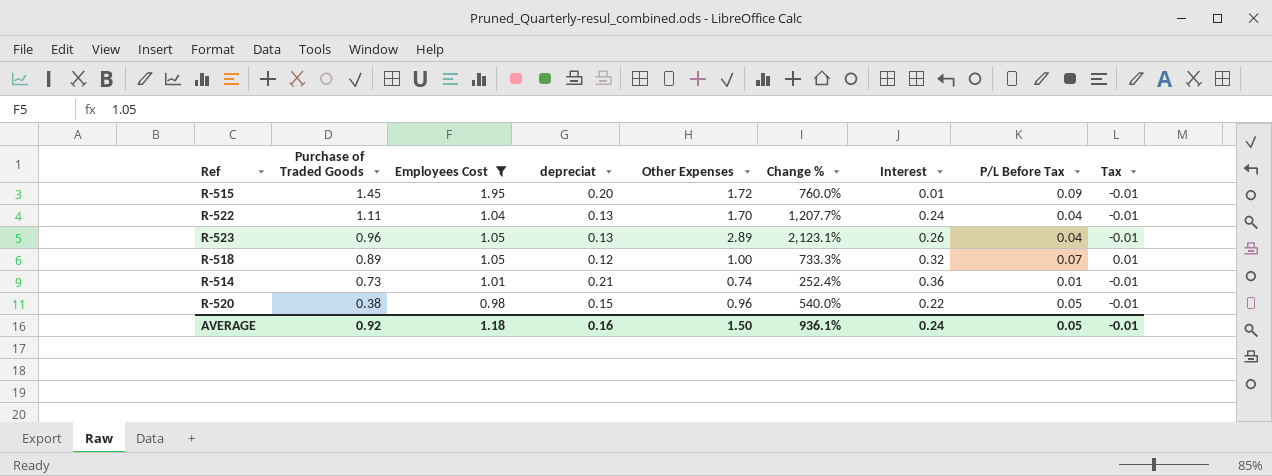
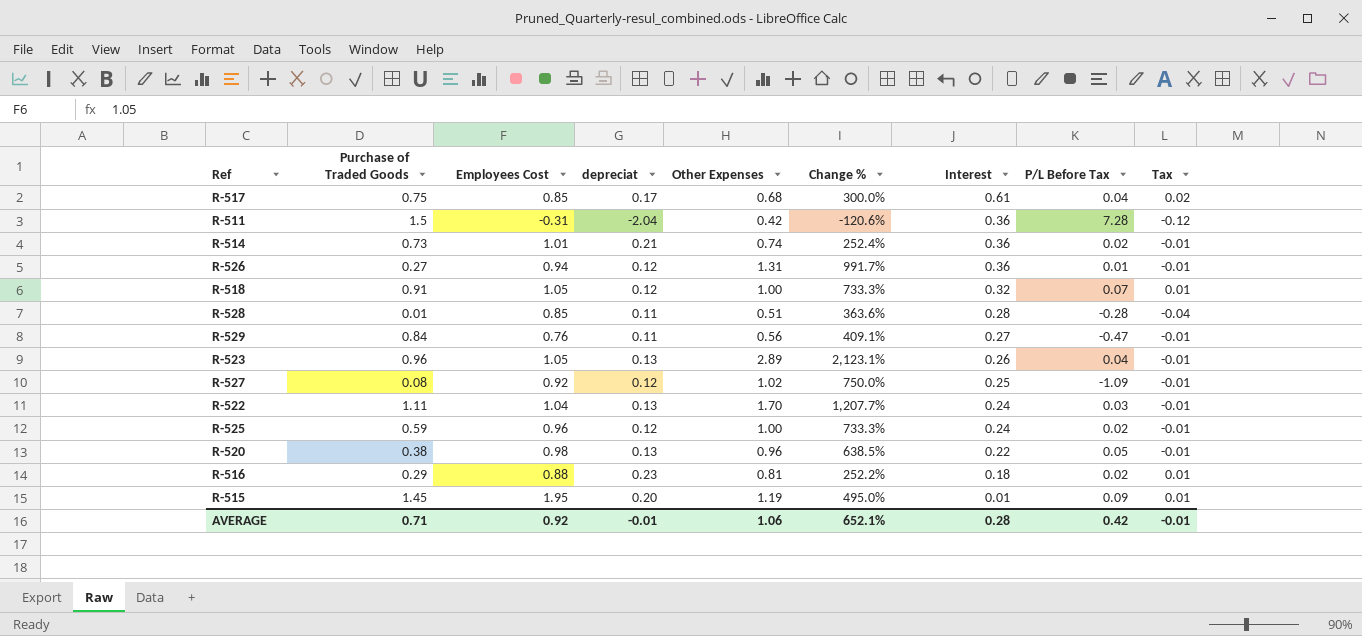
filter: Employees Cost >= 0.98 -> none
row order: Purchase of Traded Goods descending -> Interest descending
R-514 | P/L Before Tax: 0.01 -> 0.02
R-518 | Purchase of Traded Goods: 0.89 -> 0.91
R-522 | P/L Before Tax: 0.04 -> 0.03
R-520 | depreciat: 0.15 -> 0.13
R-520 | Change %: 540.0% -> 638.5%
R-515 | Other Expenses: 1.72 -> 1.19
R-515 | Change %: 760.0% -> 495.0%
R-515 | Tax: -0.01 -> 0.01
AVERAGE | Purchase of Traded Goods: 0.92 -> 0.71
AVERAGE | Employees Cost: 1.18 -> 0.92
AVERAGE | depreciat: 0.16 -> -0.01
AVERAGE | Other Expenses: 1.50 -> 1.06
AVERAGE | Change %: 936.1% -> 652.1%
AVERAGE | Interest: 0.24 -> 0.28
AVERAGE | P/L Before Tax: 0.05 -> 0.42

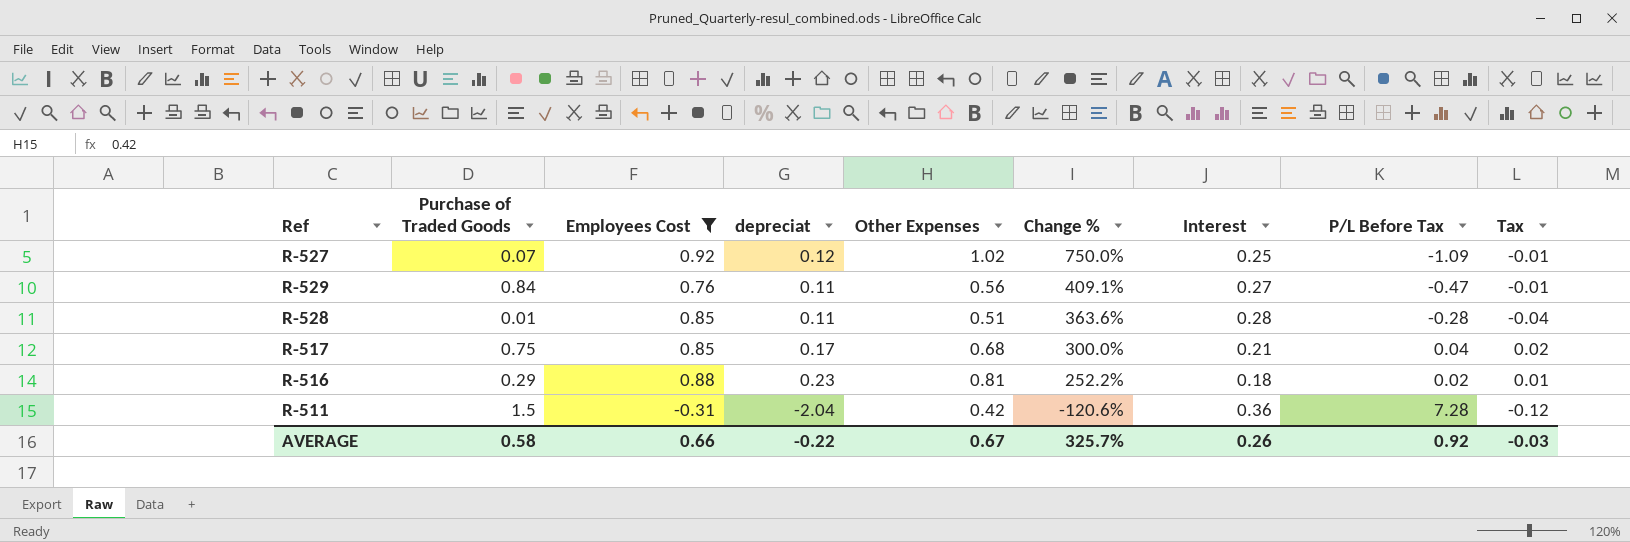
filter: none -> Employees Cost <= 0.92
row order: Interest descending -> Change % descending
R-527 | Purchase of Traded Goods: 0.08 -> 0.07
R-517 | Interest: 0.61 -> 0.21
AVERAGE | Purchase of Traded Goods: 0.71 -> 0.58
AVERAGE | Employees Cost: 0.92 -> 0.66
AVERAGE | depreciat: -0.01 -> -0.22
AVERAGE | Other Expenses: 1.06 -> 0.67
AVERAGE | Change %: 652.1% -> 325.7%
AVERAGE | Interest: 0.28 -> 0.26
AVERAGE | P/L Before Tax: 0.42 -> 0.92
AVERAGE | Tax: -0.01 -> -0.03

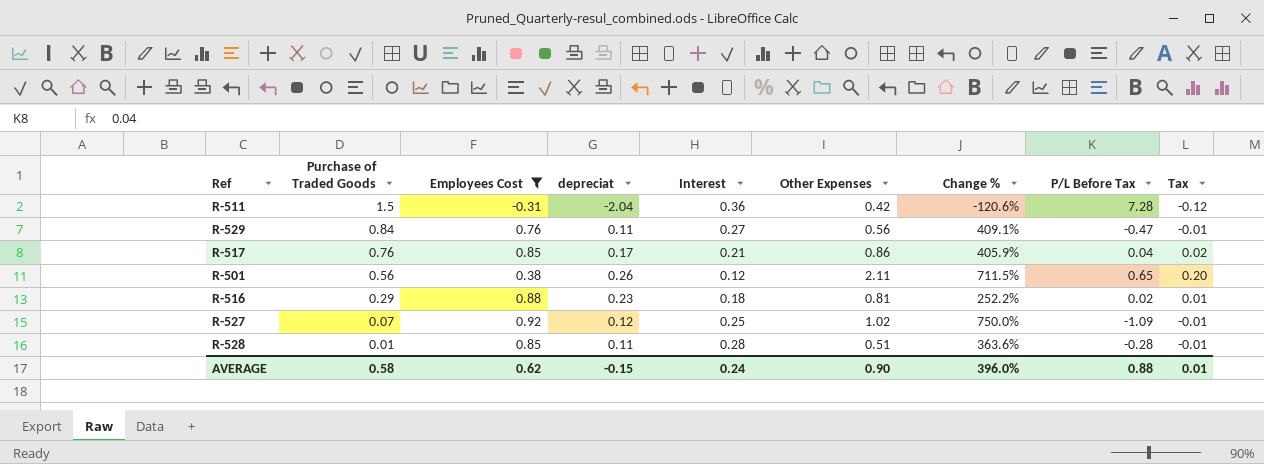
row order: Change % descending -> Purchase of Traded Goods descending
column Interest | position: 7 -> 5
R-517 | Purchase of Traded Goods: 0.75 -> 0.76
R-517 | Other Expenses: 0.68 -> 0.86
R-517 | Change %: 300.0% -> 405.9%
row R-501: none -> 0.56 | 0.38 | 0.26 | 0.12 | 2.11 | 711.5% | 0.65 | 0.20
R-528 | Tax: -0.04 -> -0.01
AVERAGE | Employees Cost: 0.66 -> 0.62
AVERAGE | depreciat: -0.22 -> -0.15
AVERAGE | Interest: 0.26 -> 0.24
AVERAGE | Other Expenses: 0.67 -> 0.90
AVERAGE | Change %: 325.7% -> 396.0%
AVERAGE | P/L Before Tax: 0.92 -> 0.88
AVERAGE | Tax: -0.03 -> 0.01

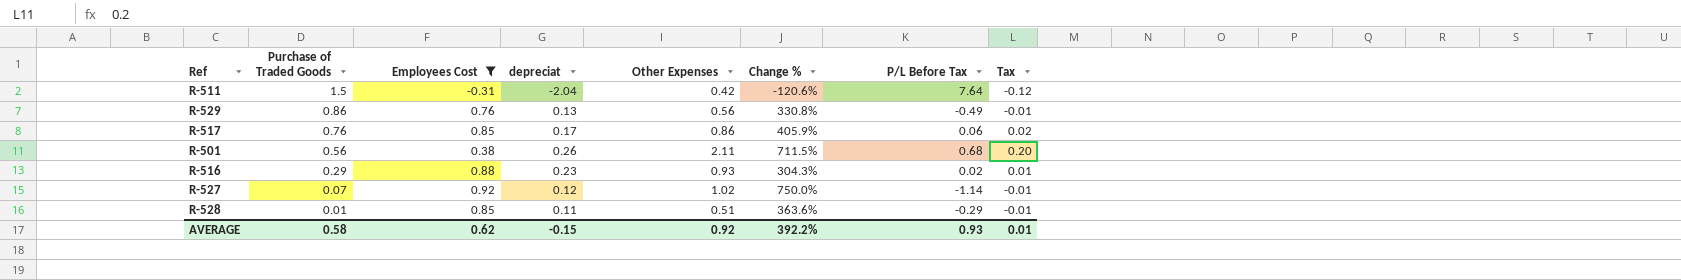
column Interest | position: 5 -> none
R-511 | P/L Before Tax: 7.28 -> 7.64
R-529 | Purchase of Traded Goods: 0.84 -> 0.86
R-529 | depreciat: 0.11 -> 0.13
R-529 | Change %: 409.1% -> 330.8%
R-529 | P/L Before Tax: -0.47 -> -0.49
R-517 | P/L Before Tax: 0.04 -> 0.06
R-501 | P/L Before Tax: 0.65 -> 0.68
R-516 | Other Expenses: 0.81 -> 0.93
R-516 | Change %: 252.2% -> 304.3%
R-527 | P/L Before Tax: -1.09 -> -1.14
R-528 | P/L Before Tax: -0.28 -> -0.29
AVERAGE | Other Expenses: 0.90 -> 0.92
AVERAGE | Change %: 396.0% -> 392.2%
AVERAGE | P/L Before Tax: 0.88 -> 0.93

